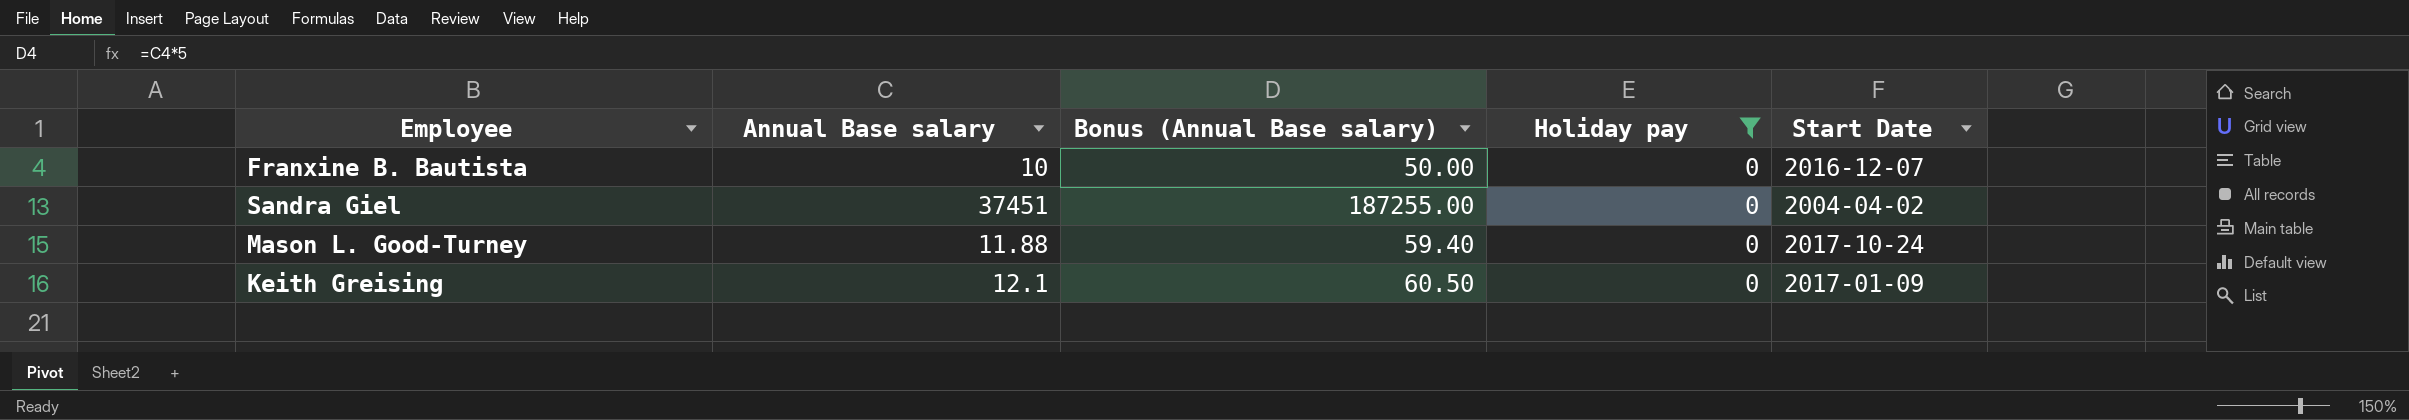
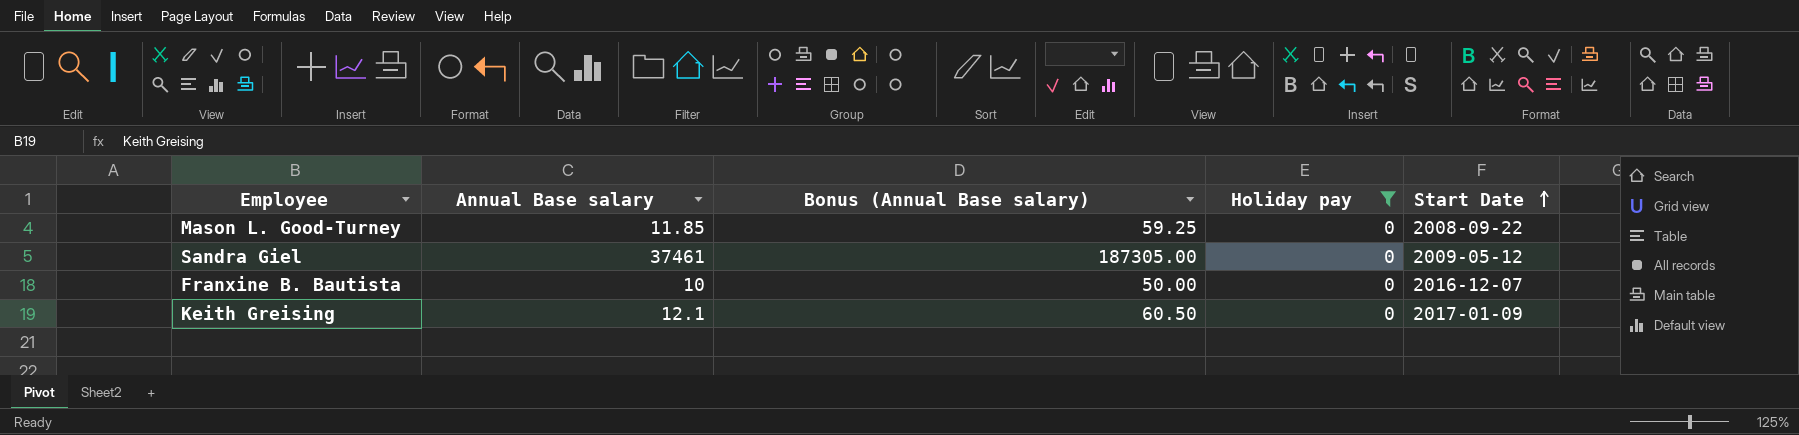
row order: none -> Start Date ascending
Mason L. Good-Turney | Annual Base salary: 11.88 -> 11.85
Mason L. Good-Turney | Bonus (Annual Base salary): 59.40 -> 59.25
Mason L. Good-Turney | Start Date: 2017-10-24 -> 2008-09-22
Sandra Giel | Annual Base salary: 37451 -> 37461
Sandra Giel | Bonus (Annual Base salary): 187255.00 -> 187305.00
Sandra Giel | Start Date: 2004-04-02 -> 2009-05-12

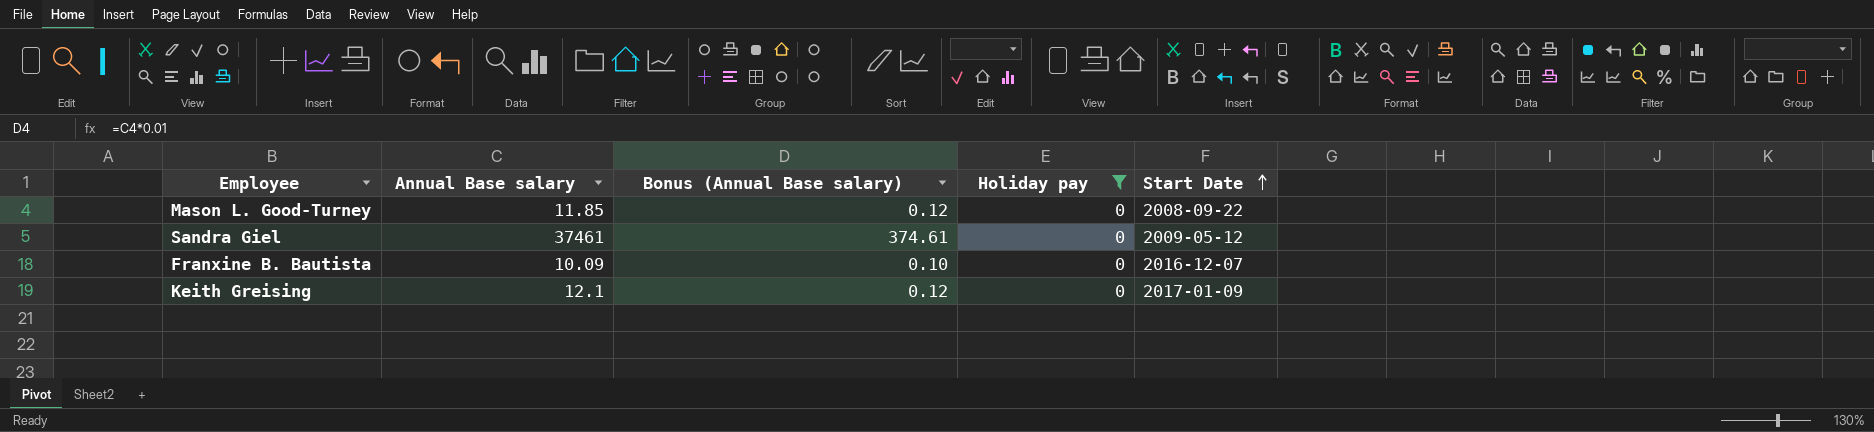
column Bonus (Annual Base salary) | formula: [Annual Base salary] * 5 -> [Annual Base salary] * 0.01
Franxine B. Bautista | Annual Base salary: 10 -> 10.09

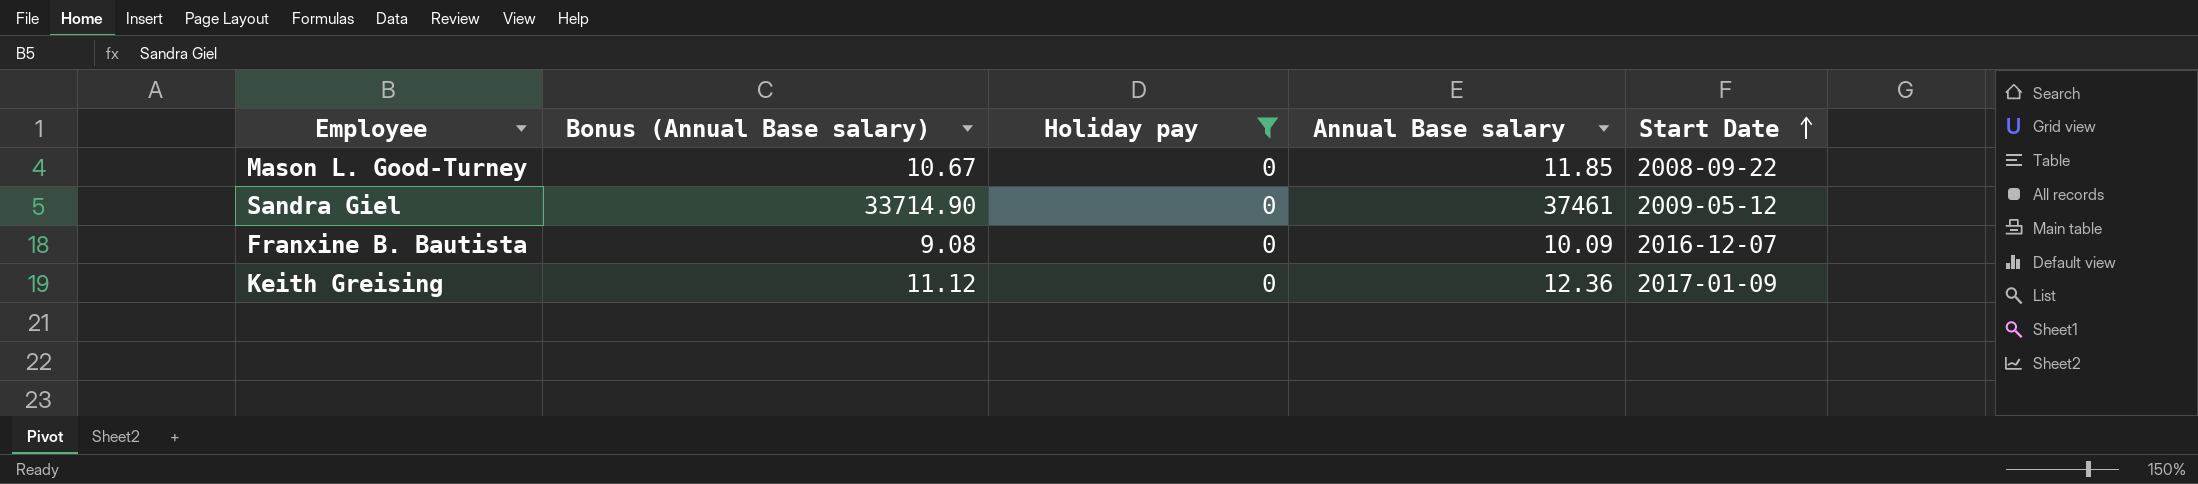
column Bonus (Annual Base salary) | formula: [Annual Base salary] * 0.01 -> [Annual Base salary] * 0.9
column Annual Base salary | position: 2 -> 4
Keith Greising | Annual Base salary: 12.1 -> 12.36

